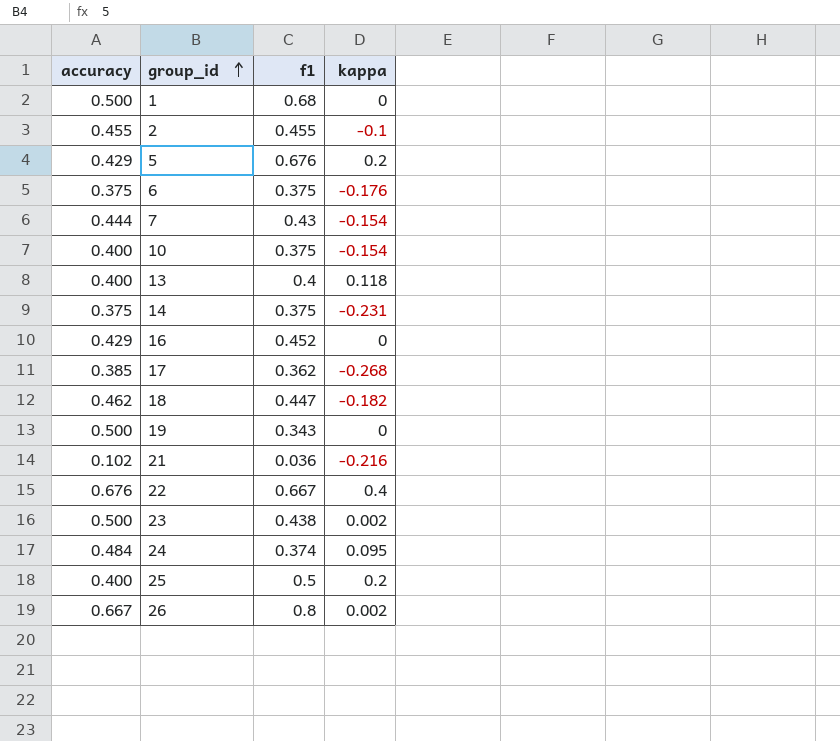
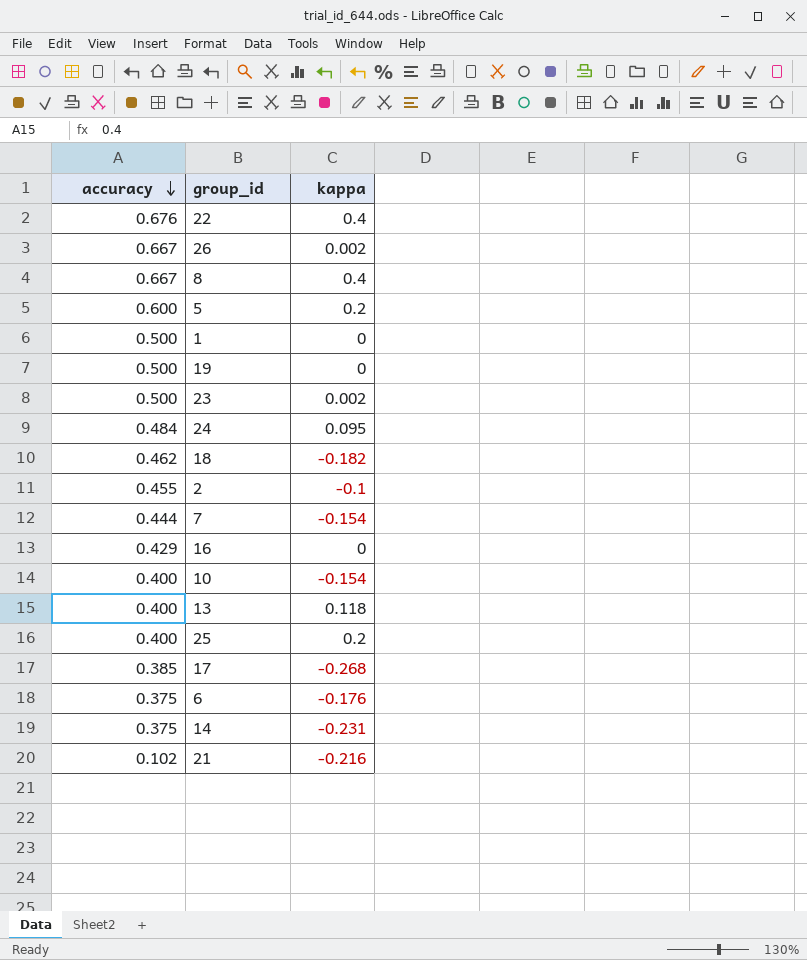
row order: group_id ascending -> accuracy descending
column f1 | position: 3 -> none
row 8: none -> 0.667 | 0.4
5 | accuracy: 0.429 -> 0.600

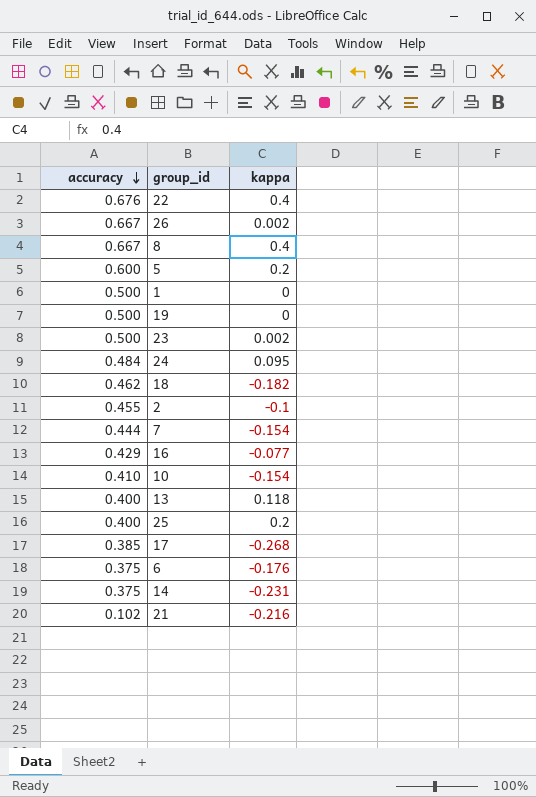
16 | kappa: 0 -> -0.077
10 | accuracy: 0.400 -> 0.410

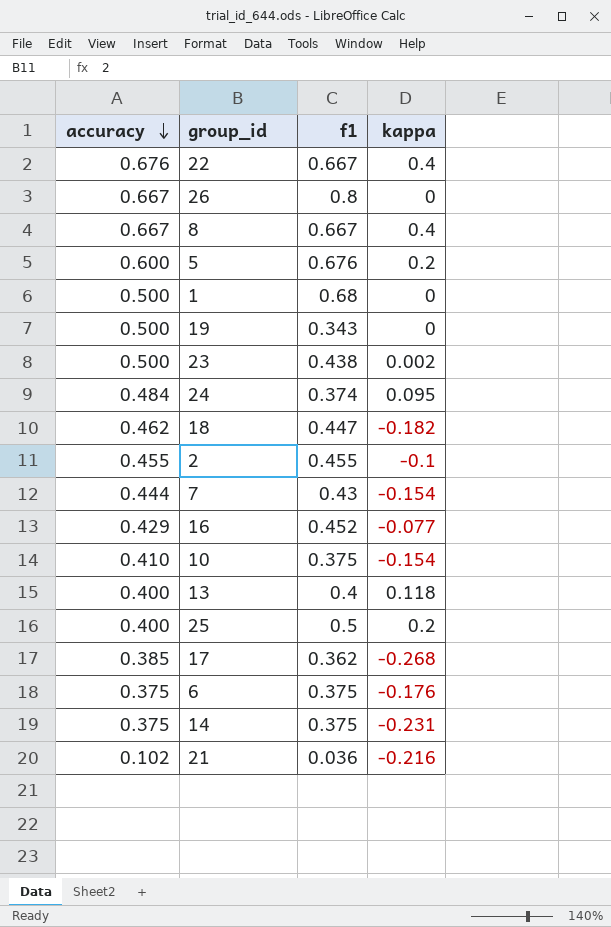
column f1 | position: none -> 3
26 | kappa: 0.002 -> 0

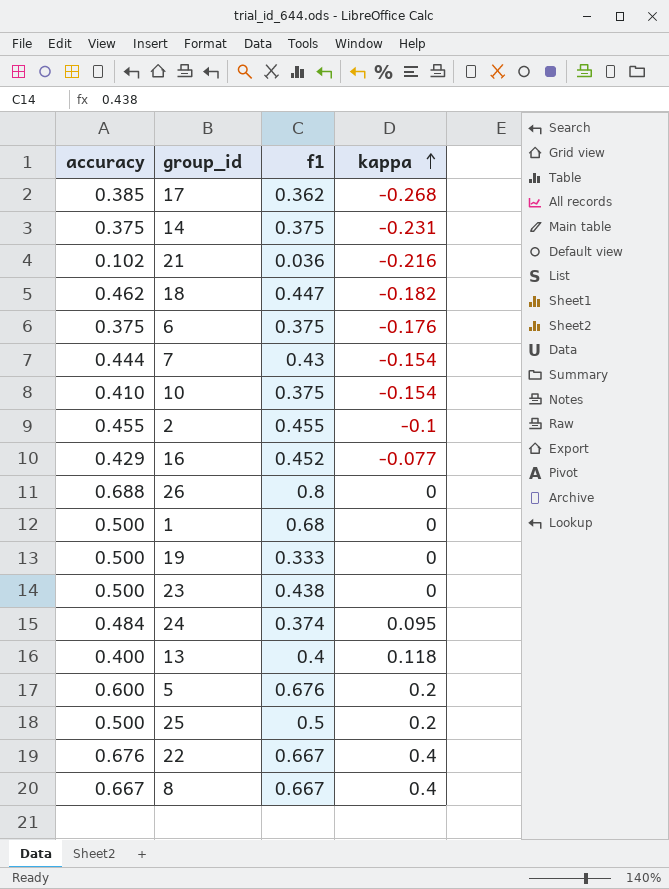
row order: accuracy descending -> kappa ascending
26 | accuracy: 0.667 -> 0.688
19 | f1: 0.343 -> 0.333
23 | kappa: 0.002 -> 0
25 | accuracy: 0.400 -> 0.500

